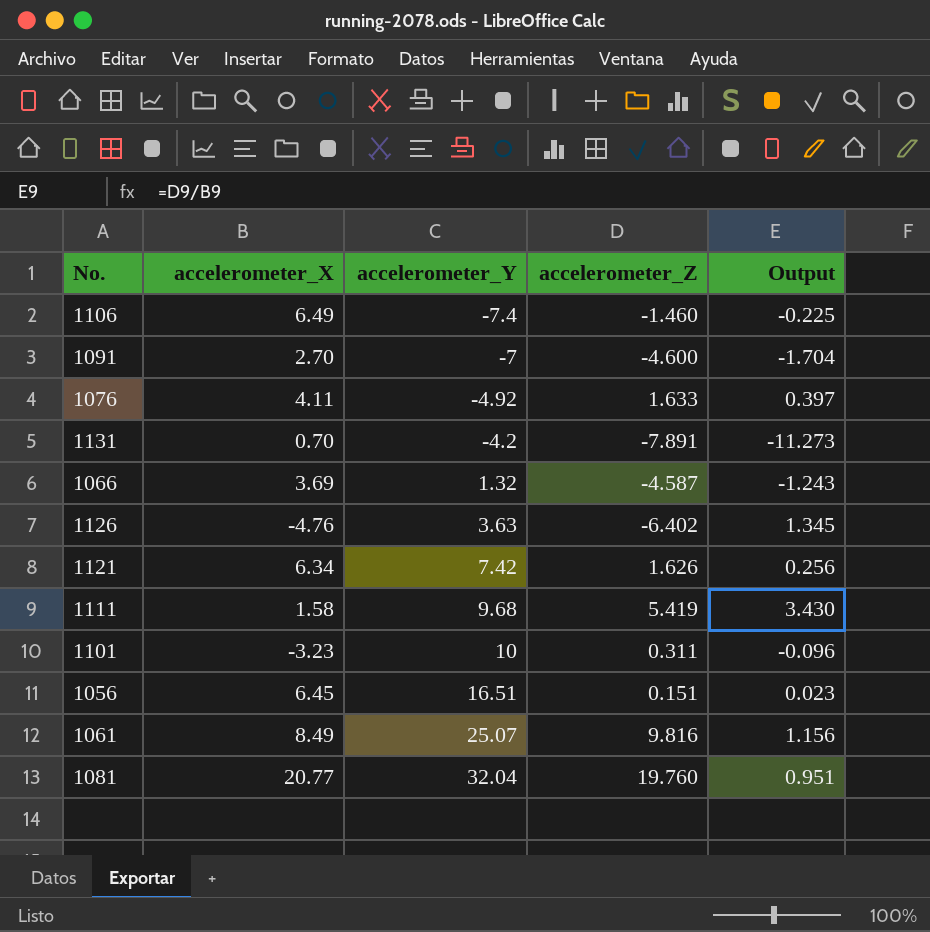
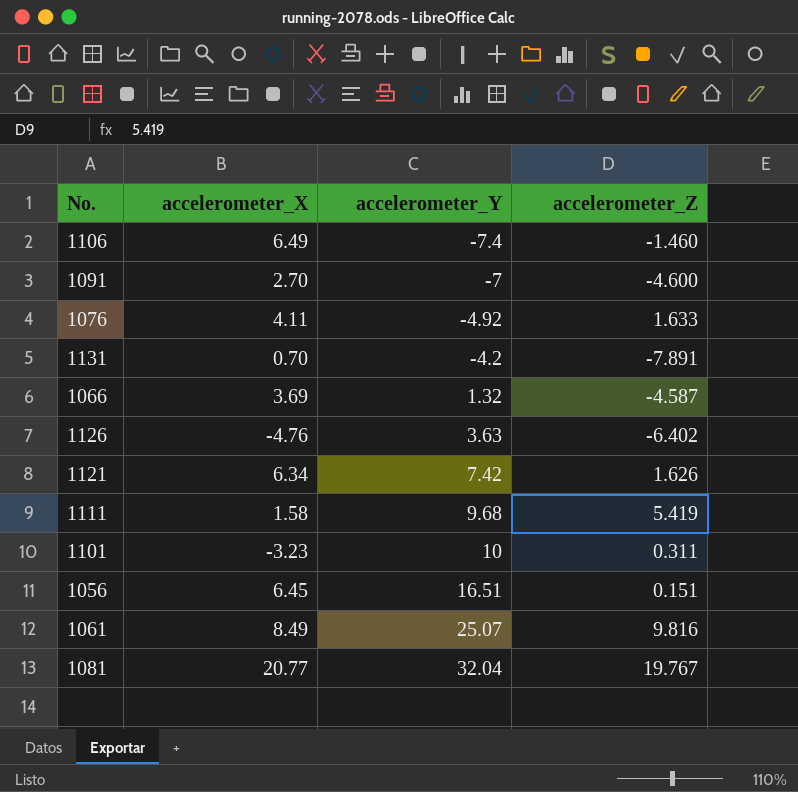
column Output | formula: [accelerometer_Z] / [accelerometer_X] -> none
1081 | accelerometer_Z: 19.760 -> 19.767

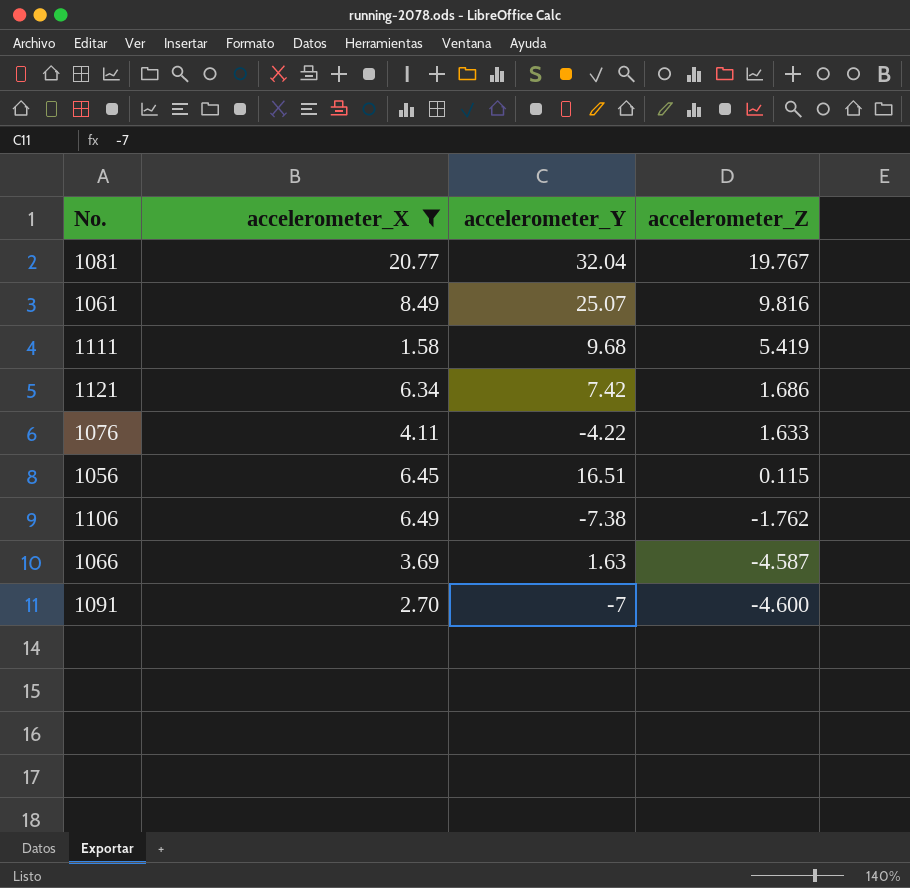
filter: none -> accelerometer_X >= 1.58
row order: accelerometer_Y ascending -> accelerometer_Z descending
1121 | accelerometer_Z: 1.626 -> 1.686
1076 | accelerometer_Y: -4.92 -> -4.22
1056 | accelerometer_Z: 0.151 -> 0.115
1106 | accelerometer_Y: -7.4 -> -7.38
1106 | accelerometer_Z: -1.460 -> -1.762
1066 | accelerometer_Y: 1.32 -> 1.63

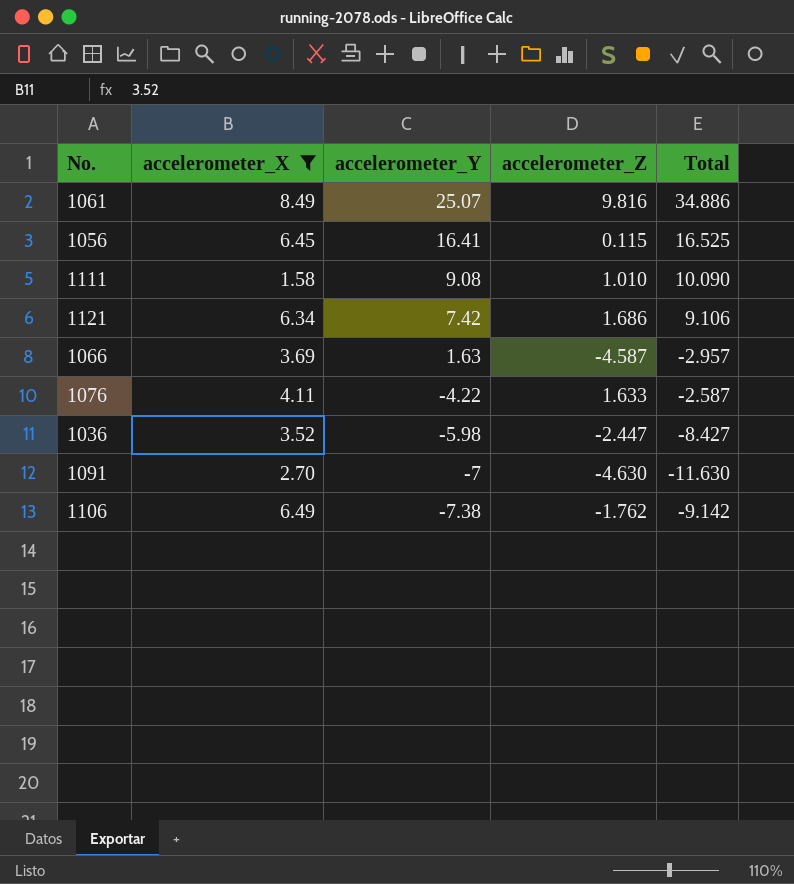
row order: accelerometer_Z descending -> accelerometer_Y descending
column Total | formula: none -> [accelerometer_Y] + [accelerometer_Z]
row 1081: 20.77 | 32.04 | 19.767 -> none
1056 | accelerometer_Y: 16.51 -> 16.41
1111 | accelerometer_Y: 9.68 -> 9.08
1111 | accelerometer_Z: 5.419 -> 1.010
row 1036: none -> 3.52 | -5.98 | -2.447 | -8.427
1091 | accelerometer_Z: -4.600 -> -4.630

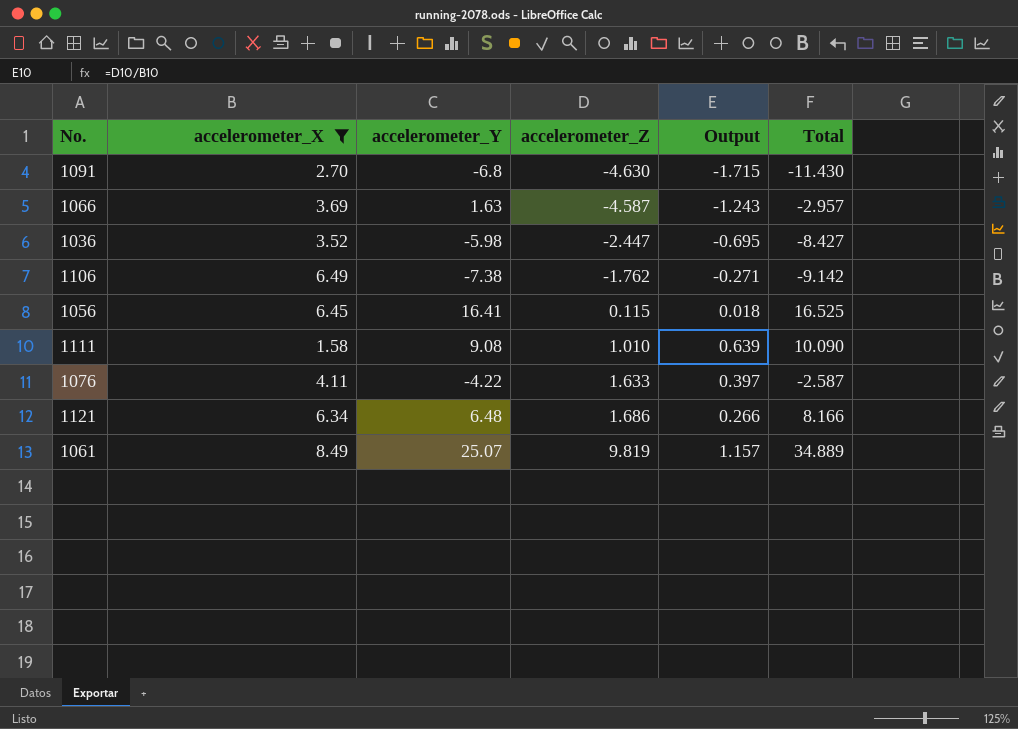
row order: accelerometer_Y descending -> accelerometer_Z ascending
column Output | formula: none -> [accelerometer_Z] / [accelerometer_X]
1091 | accelerometer_Y: -7 -> -6.8
1091 | Total: -11.630 -> -11.430
1121 | accelerometer_Y: 7.42 -> 6.48
1121 | Total: 9.106 -> 8.166
1061 | accelerometer_Z: 9.816 -> 9.819
1061 | Total: 34.886 -> 34.889

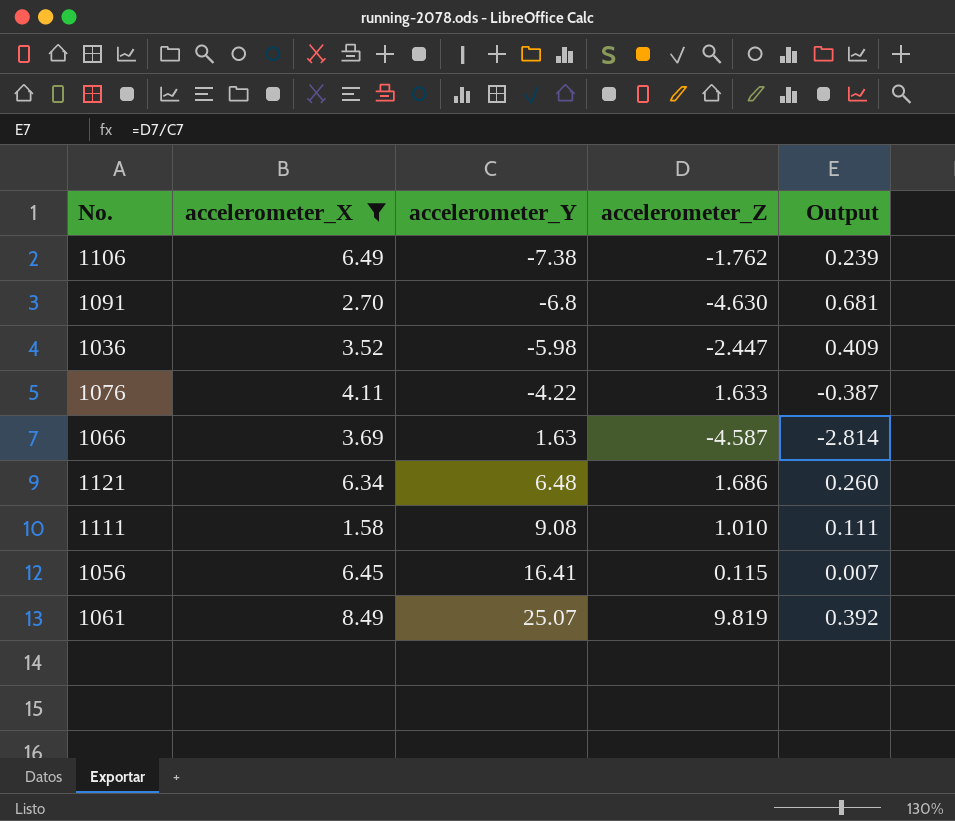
row order: accelerometer_Z ascending -> accelerometer_Y ascending
column Total | formula: [accelerometer_Y] + [accelerometer_Z] -> none
column Output | formula: [accelerometer_Z] / [accelerometer_X] -> [accelerometer_Z] / [accelerometer_Y]

